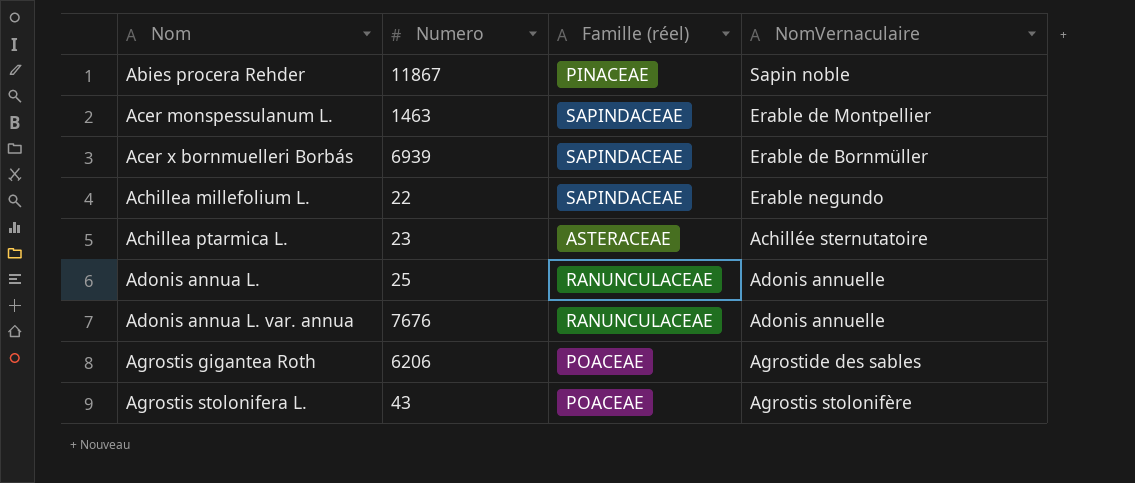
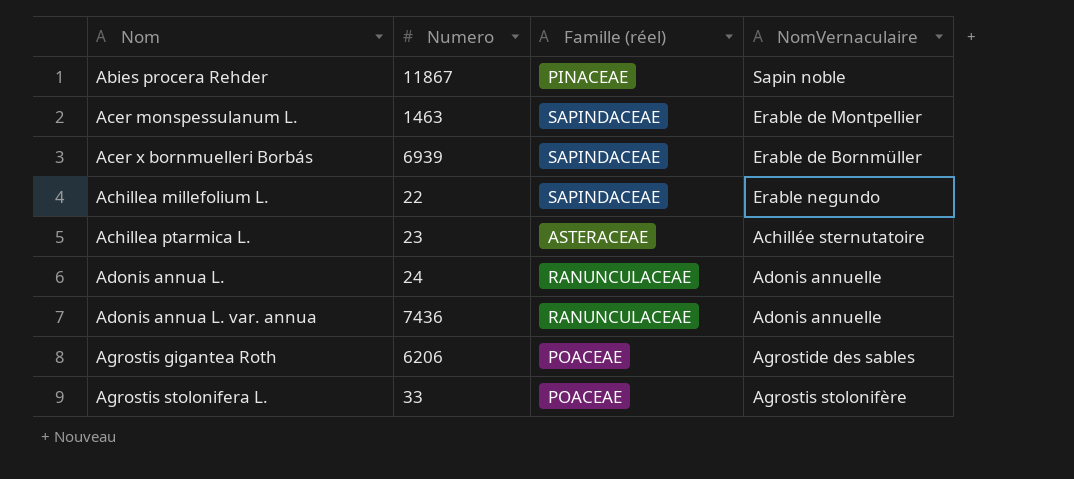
Adonis annua L. | Numero: 25 -> 24
Adonis annua L. var. annua | Numero: 7676 -> 7436
Agrostis stolonifera L. | Numero: 43 -> 33

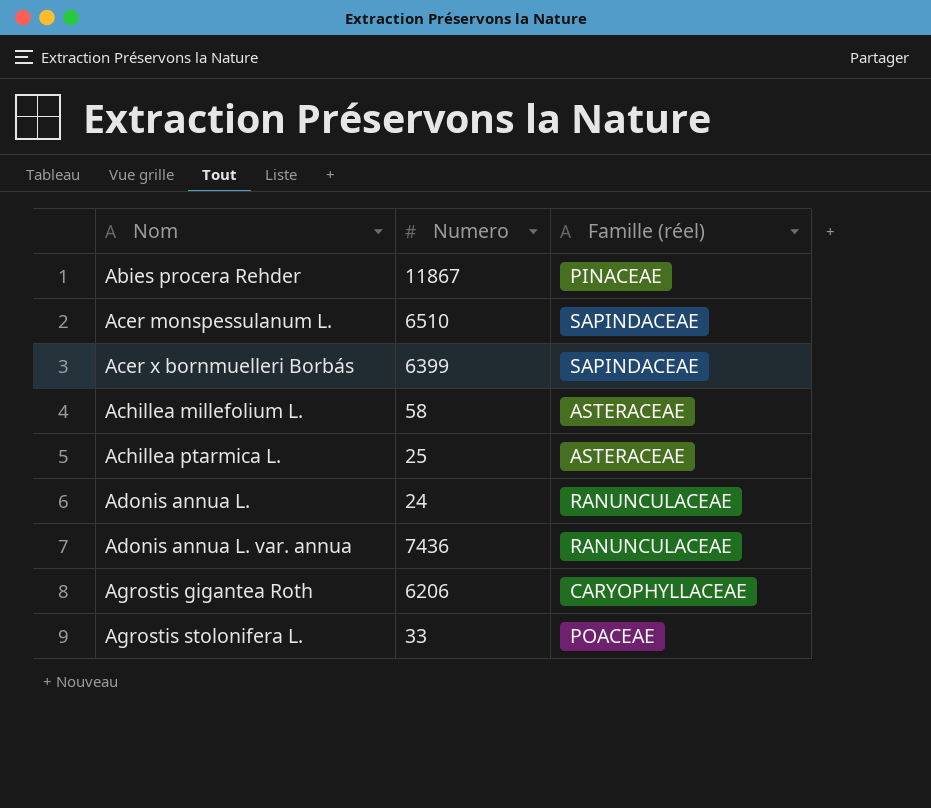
column NomVernaculaire | position: 4 -> none
Acer monspessulanum L. | Numero: 1463 -> 6510
Acer x bornmuelleri Borbás | Numero: 6939 -> 6399
Achillea millefolium L. | Numero: 22 -> 58
Achillea millefolium L. | Famille (réel): SAPINDACEAE -> ASTERACEAE
Achillea ptarmica L. | Numero: 23 -> 25
Agrostis gigantea Roth | Famille (réel): POACEAE -> CARYOPHYLLACEAE

